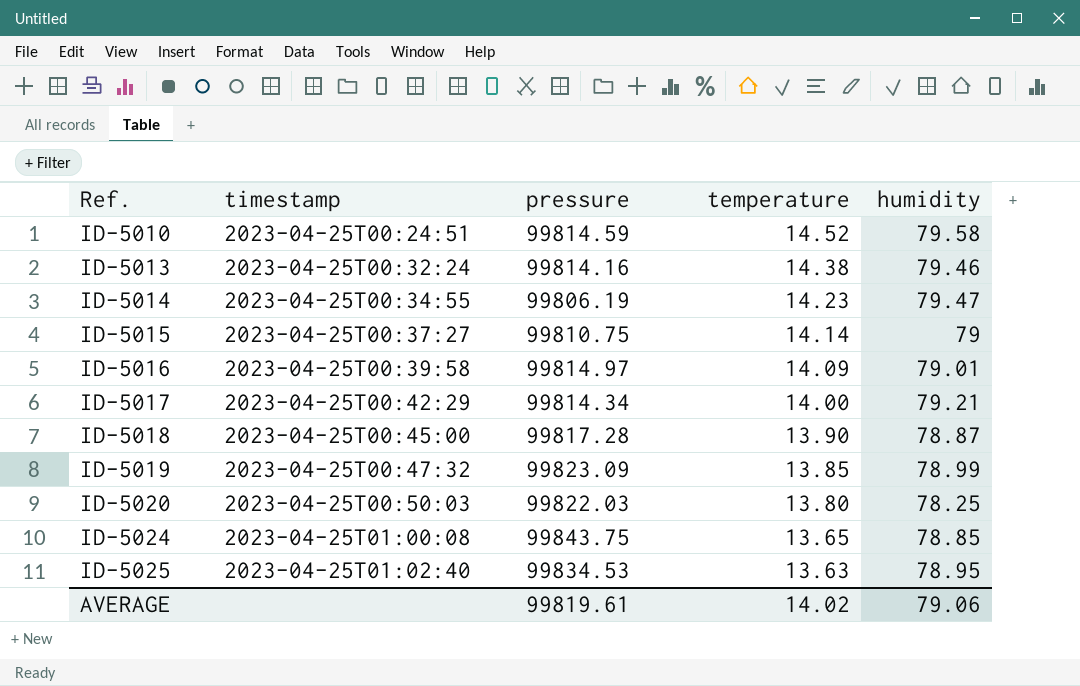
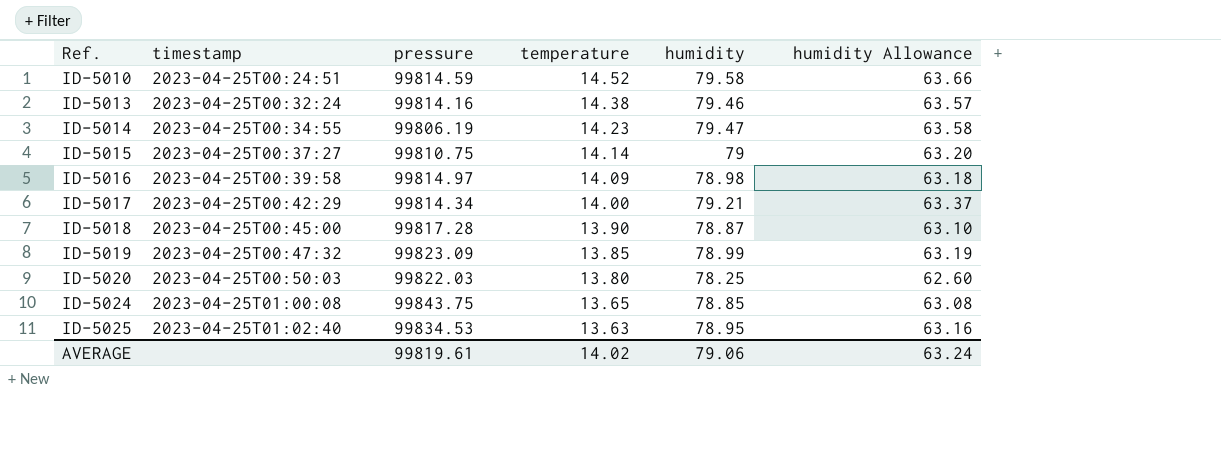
column humidity Allowance | formula: none -> [humidity] * 0.8
ID-5016 | humidity: 79.01 -> 78.98

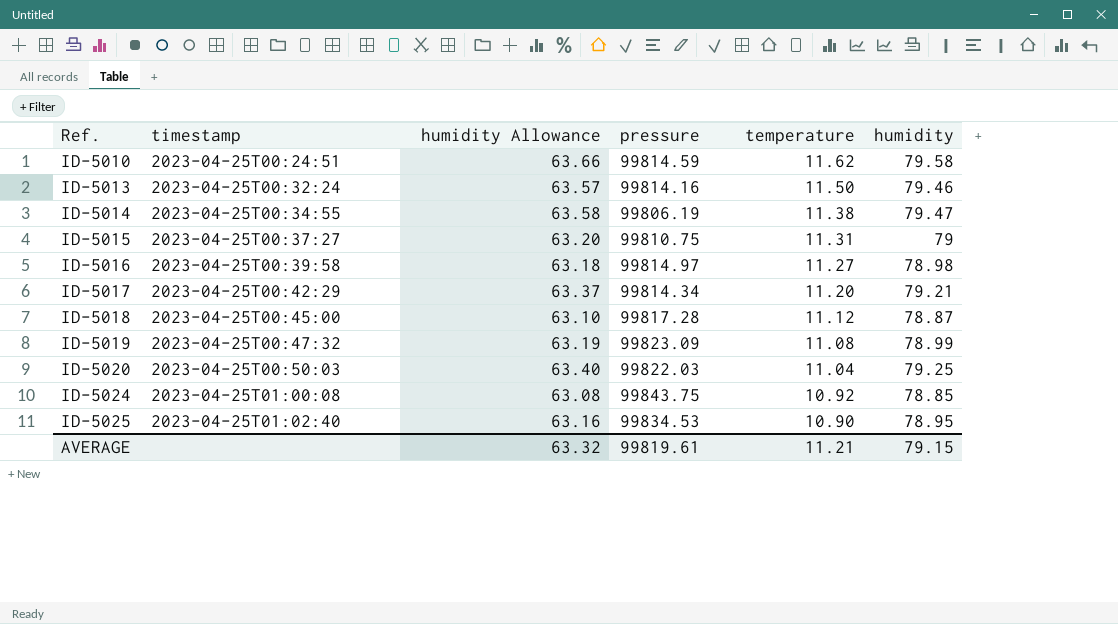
column humidity Allowance | position: 6 -> 3
ID-5010 | temperature: 14.52 -> 11.62
ID-5013 | temperature: 14.38 -> 11.50
ID-5014 | temperature: 14.23 -> 11.38
ID-5015 | temperature: 14.14 -> 11.31
ID-5016 | temperature: 14.09 -> 11.27
ID-5017 | temperature: 14.00 -> 11.20
ID-5018 | temperature: 13.90 -> 11.12
ID-5019 | temperature: 13.85 -> 11.08
ID-5020 | humidity Allowance: 62.60 -> 63.40
ID-5020 | temperature: 13.80 -> 11.04
ID-5020 | humidity: 78.25 -> 79.25
ID-5024 | temperature: 13.65 -> 10.92
ID-5025 | temperature: 13.63 -> 10.90
AVERAGE | humidity Allowance: 63.24 -> 63.32
AVERAGE | temperature: 14.02 -> 11.21
AVERAGE | humidity: 79.06 -> 79.15

